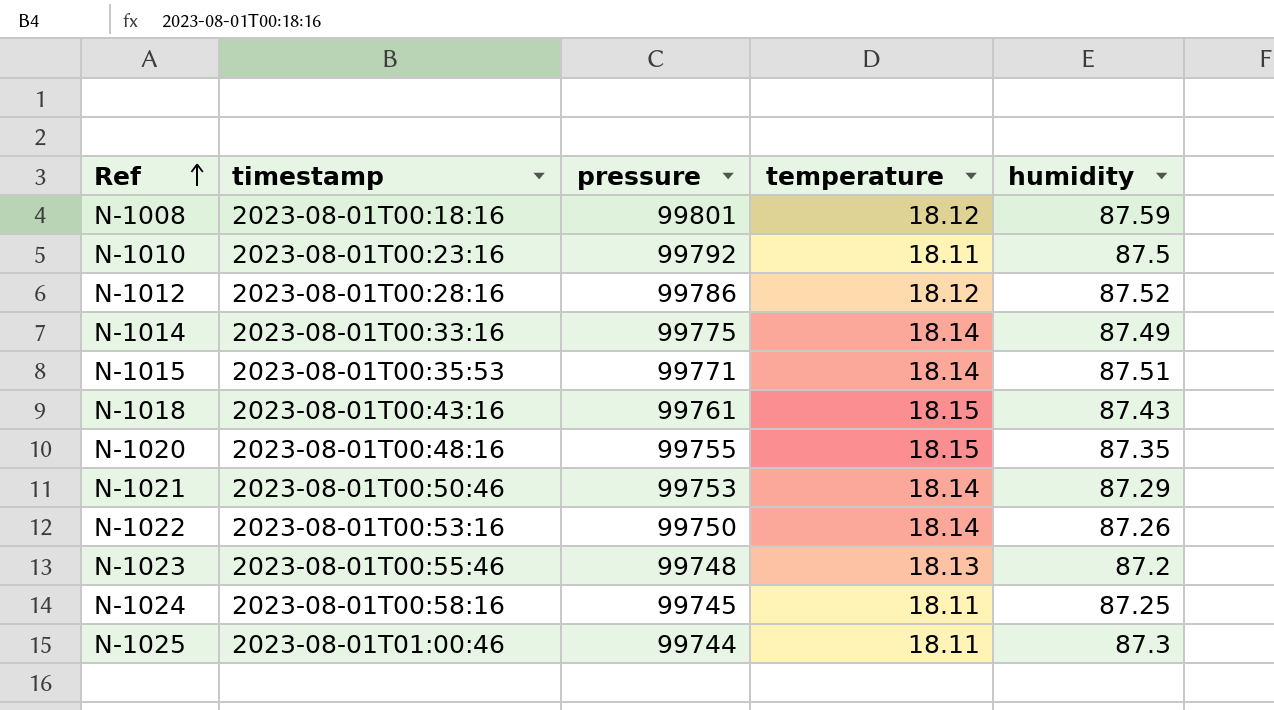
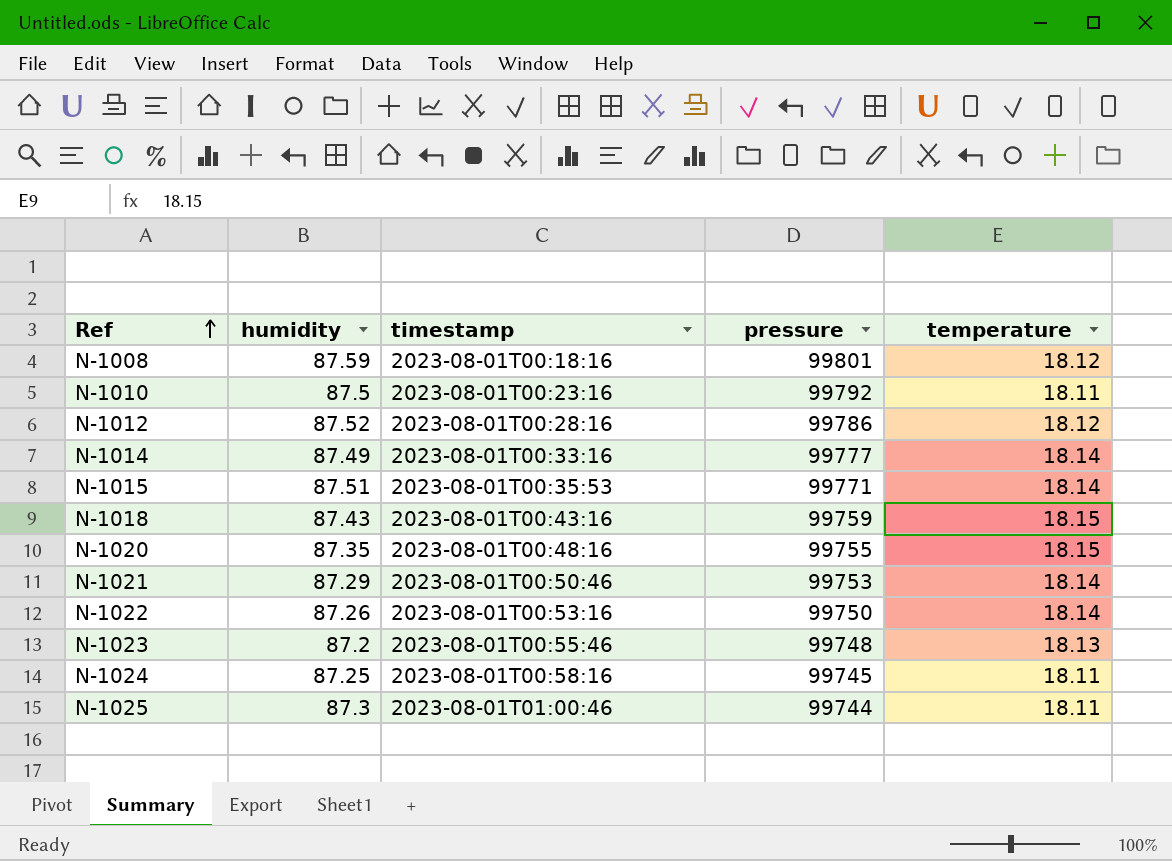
column humidity | position: 5 -> 2
N-1014 | pressure: 99775 -> 99777
N-1018 | pressure: 99761 -> 99759

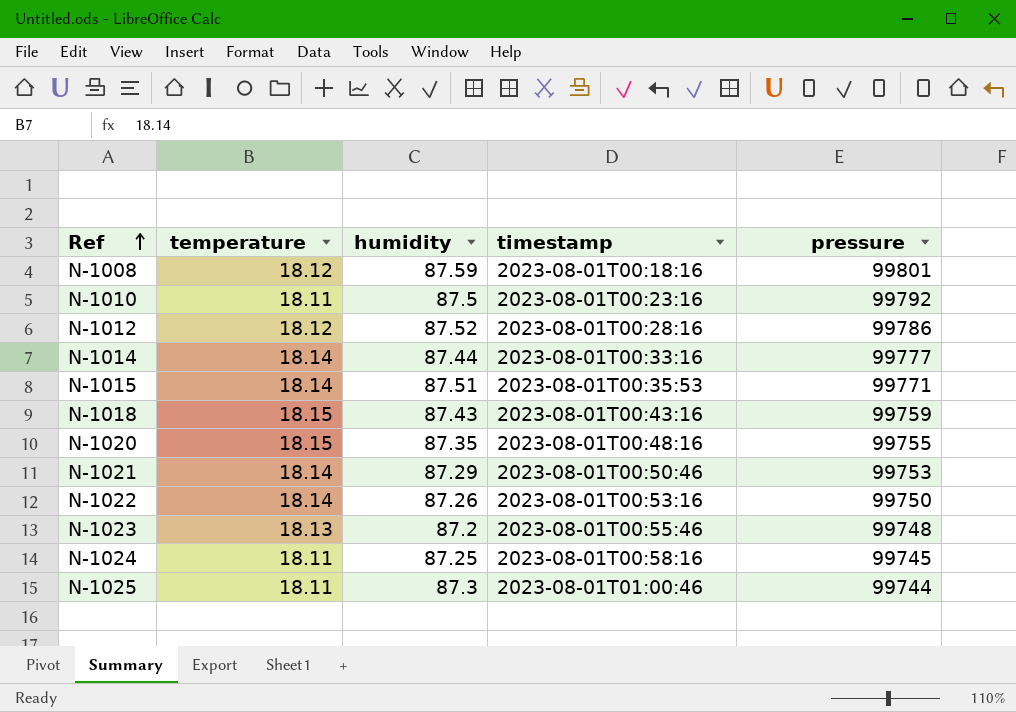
column temperature | position: 5 -> 2
N-1014 | humidity: 87.49 -> 87.44

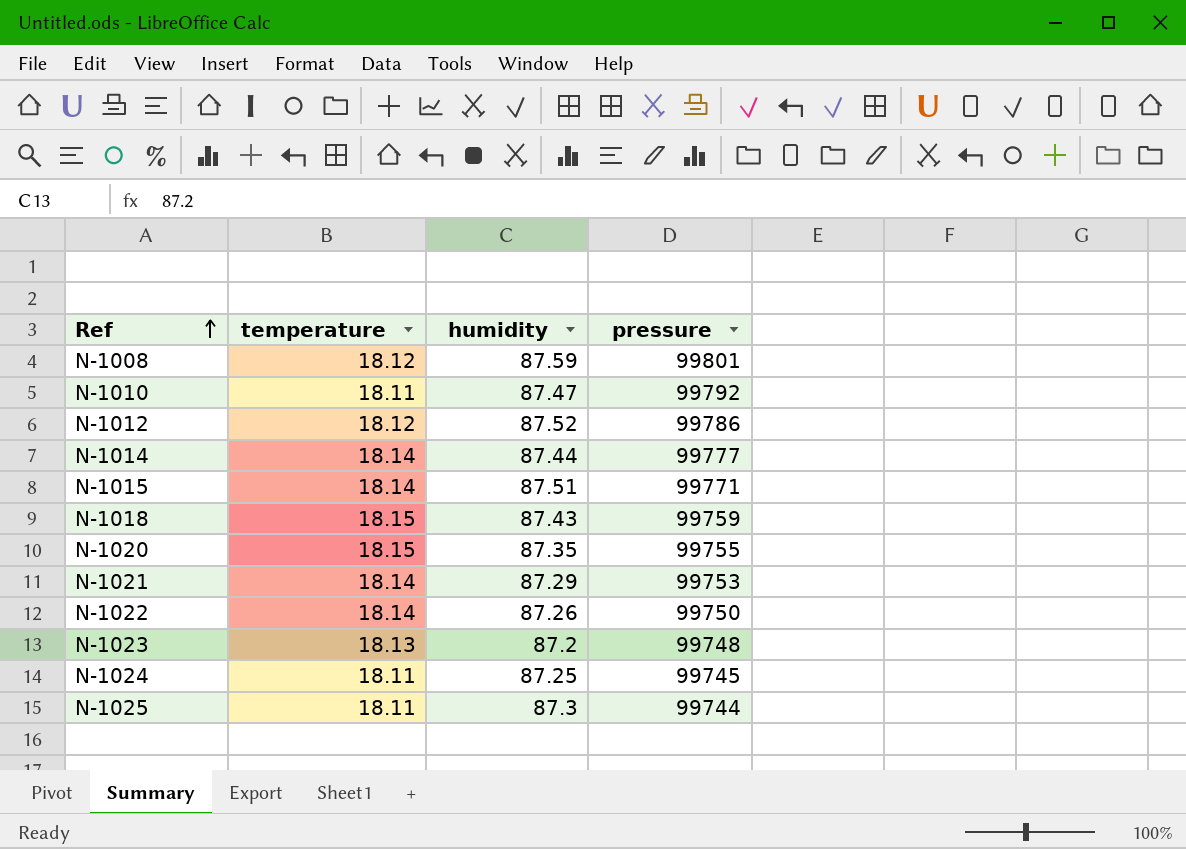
column timestamp | position: 4 -> none
N-1010 | humidity: 87.5 -> 87.47

